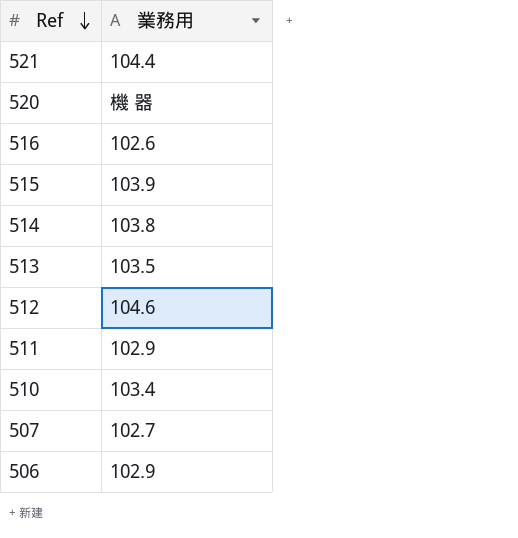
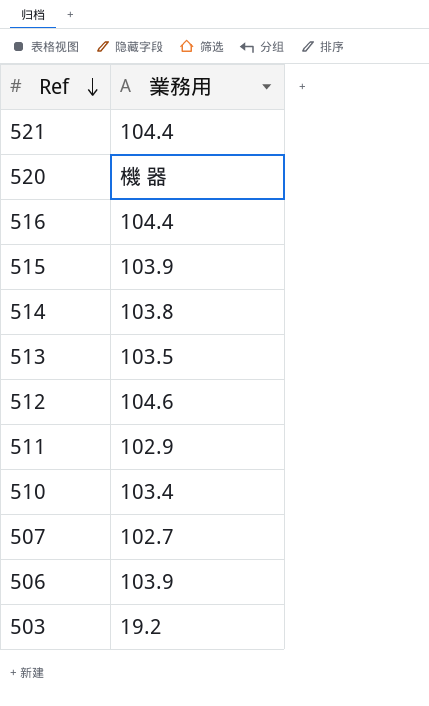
516 | 業務用: 102.6 -> 104.4
506 | 業務用: 102.9 -> 103.9
row 503: none -> 19.2

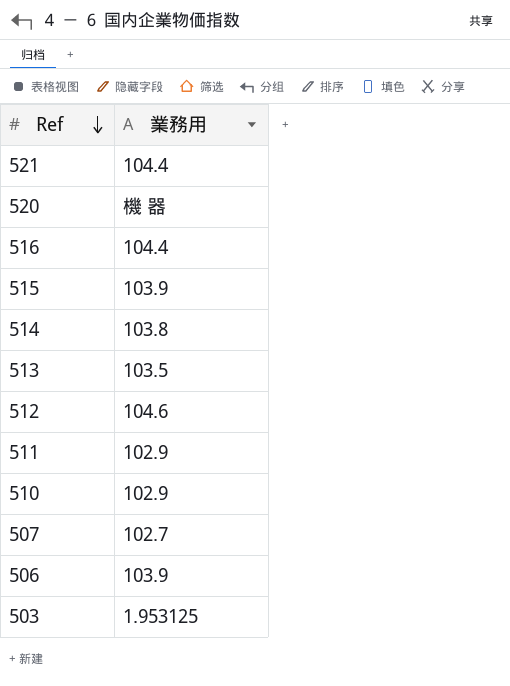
510 | 業務用: 103.4 -> 102.9
503 | 業務用: 19.2 -> 1.953125

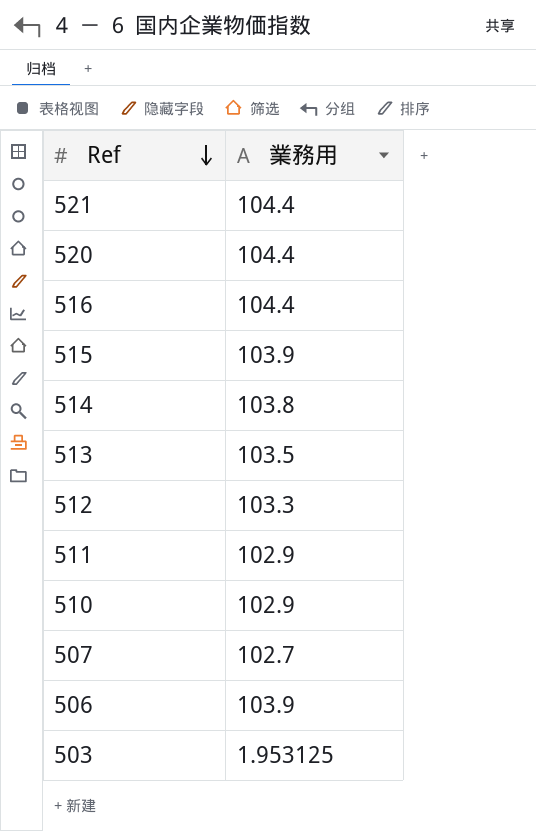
520 | 業務用: 機 器 -> 104.4
512 | 業務用: 104.6 -> 103.3

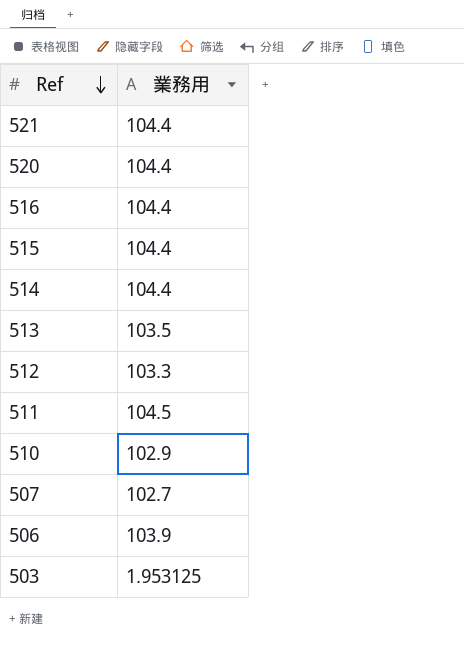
515 | 業務用: 103.9 -> 104.4
514 | 業務用: 103.8 -> 104.4
511 | 業務用: 102.9 -> 104.5

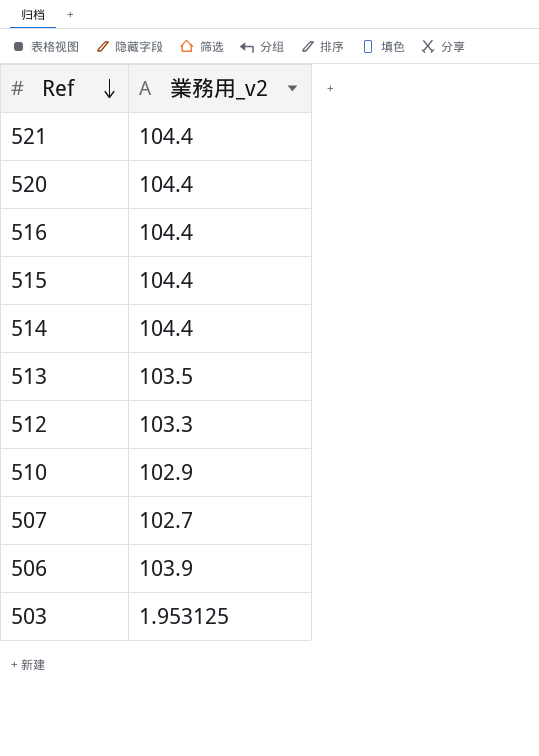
column name: 業務用 -> 業務用_v2
row 511: 104.5 -> none

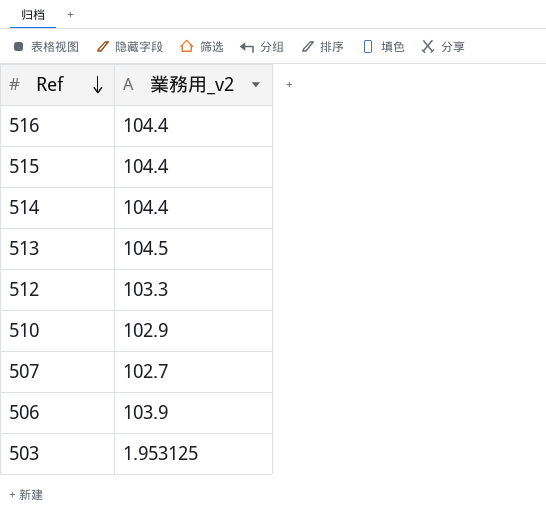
row 521: 104.4 -> none
row 520: 104.4 -> none
513 | 業務用_v2: 103.5 -> 104.5

